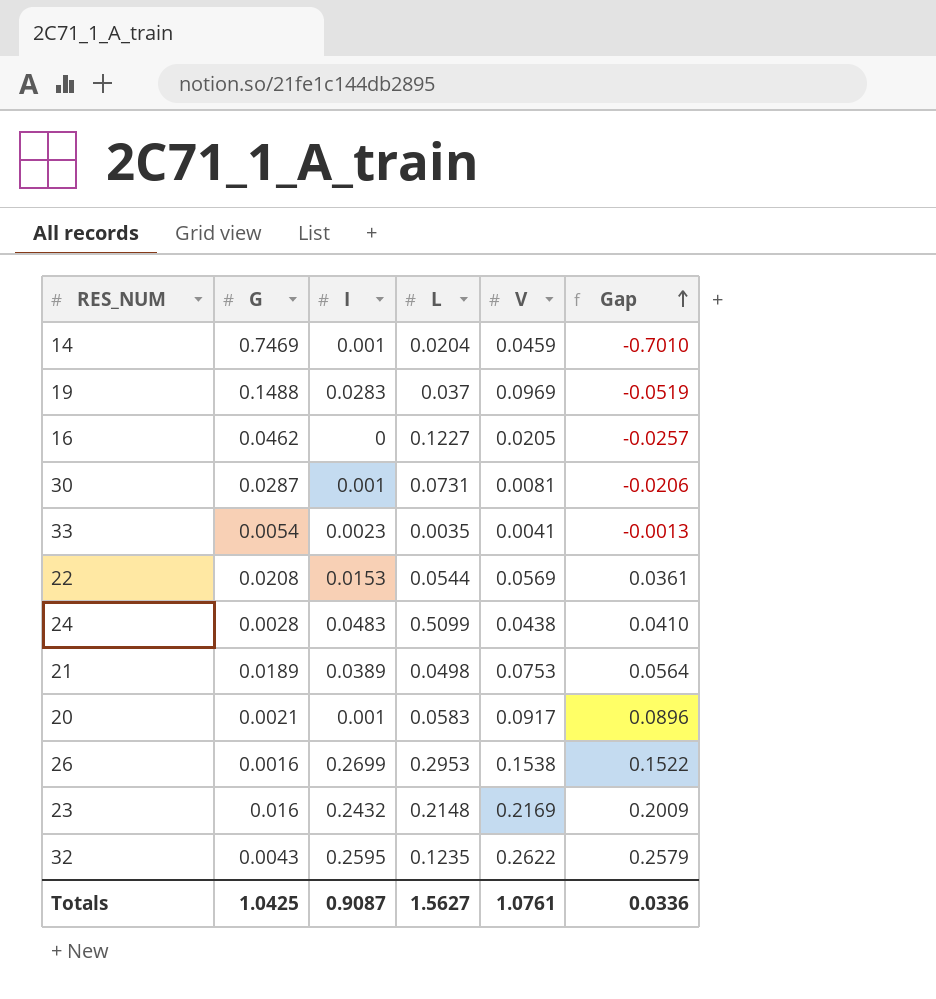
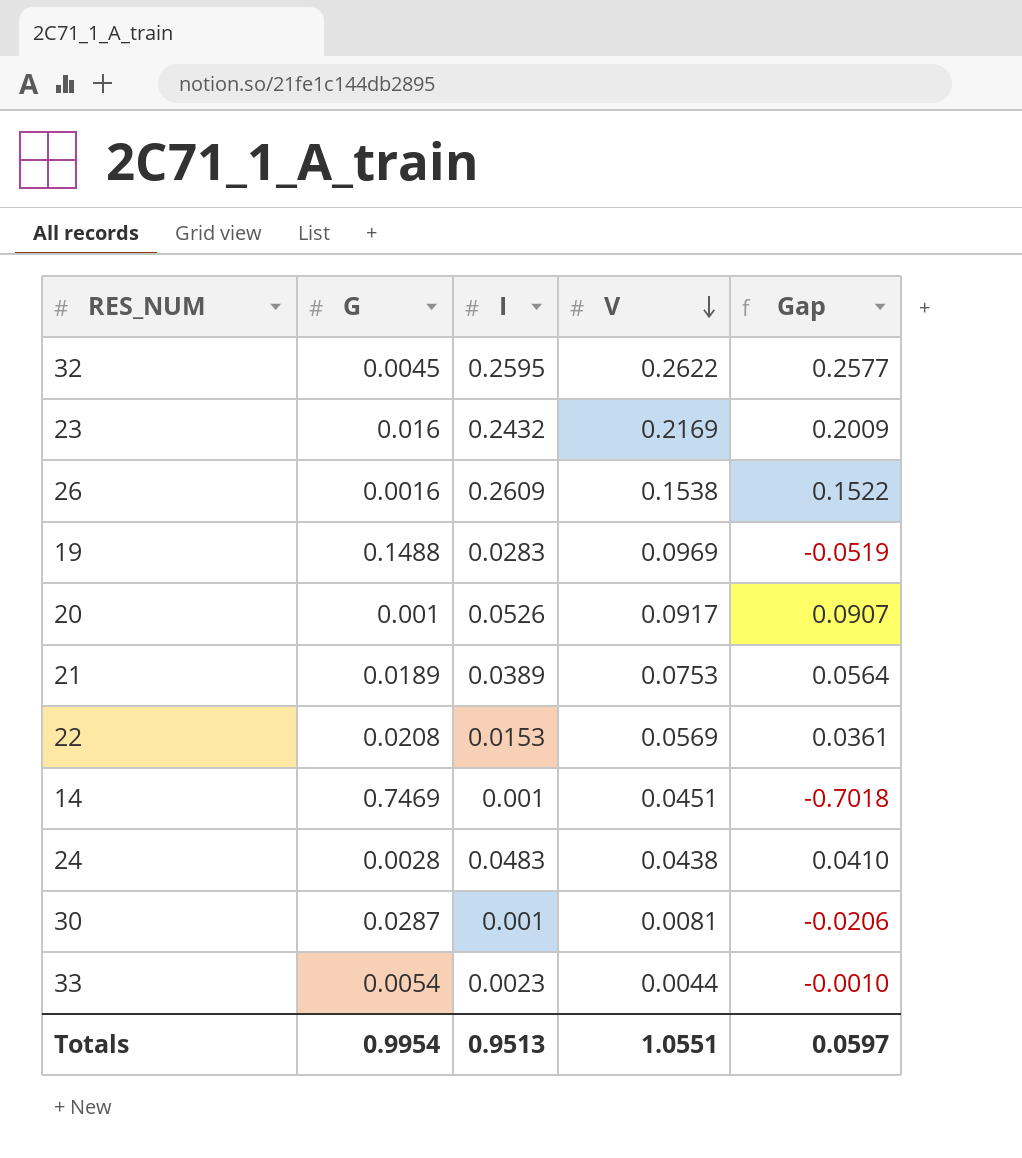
row order: Gap ascending -> V descending
column L | position: 4 -> none
row 16: 0.0462 | 0 | 0.1227 | 0.0205 | -0.0257 -> none
32 | G: 0.0043 -> 0.0045
32 | Gap: 0.2579 -> 0.2577
26 | I: 0.2699 -> 0.2609
20 | G: 0.0021 -> 0.001
20 | I: 0.001 -> 0.0526
20 | Gap: 0.0896 -> 0.0907
14 | V: 0.0459 -> 0.0451
14 | Gap: -0.7010 -> -0.7018
33 | V: 0.0041 -> 0.0044
33 | Gap: -0.0013 -> -0.0010
Totals | G: 1.0425 -> 0.9954
Totals | I: 0.9087 -> 0.9513
Totals | V: 1.0761 -> 1.0551
Totals | Gap: 0.0336 -> 0.0597

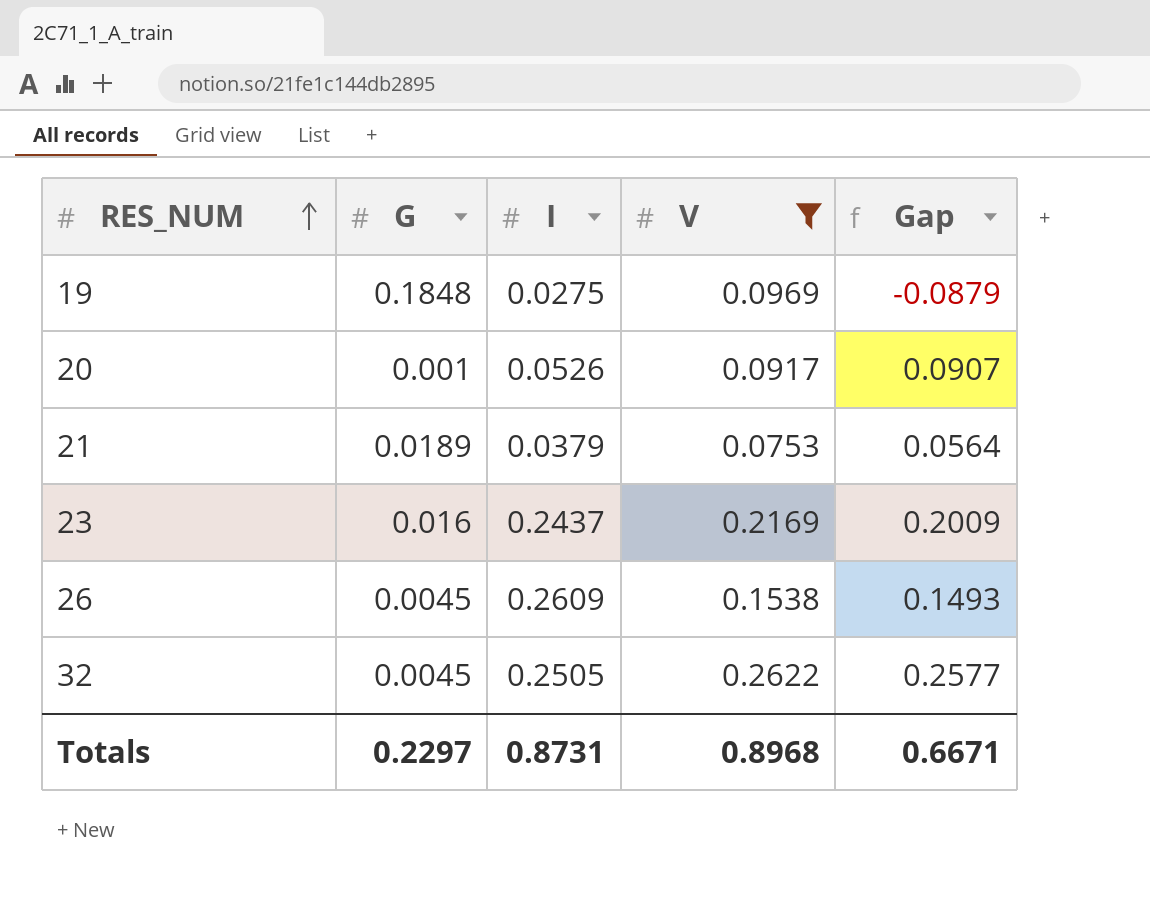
filter: none -> V >= 0.0753
row order: V descending -> RES_NUM ascending
19 | G: 0.1488 -> 0.1848
19 | I: 0.0283 -> 0.0275
19 | Gap: -0.0519 -> -0.0879
21 | I: 0.0389 -> 0.0379
23 | I: 0.2432 -> 0.2437
26 | G: 0.0016 -> 0.0045
26 | Gap: 0.1522 -> 0.1493
32 | I: 0.2595 -> 0.2505
Totals | G: 0.9954 -> 0.2297
Totals | I: 0.9513 -> 0.8731
Totals | V: 1.0551 -> 0.8968
Totals | Gap: 0.0597 -> 0.6671

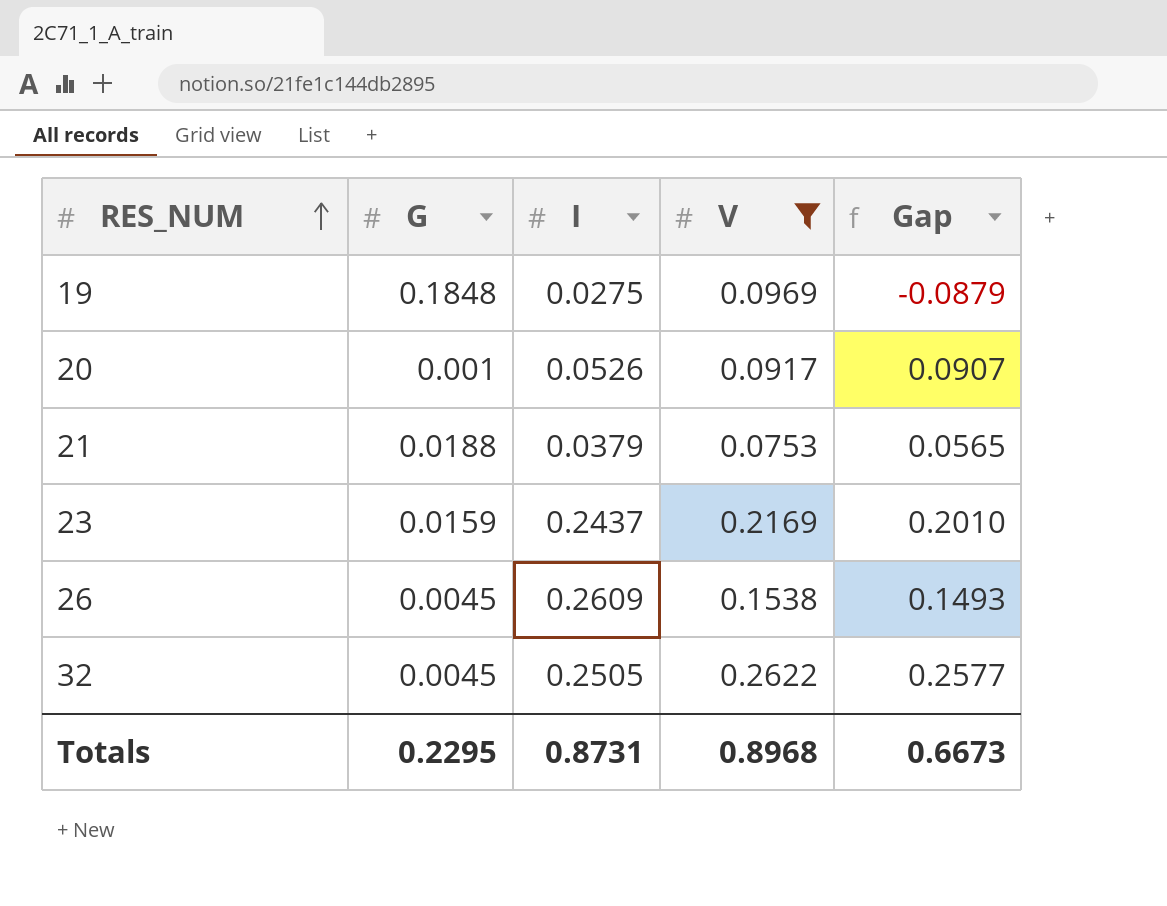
21 | G: 0.0189 -> 0.0188
21 | Gap: 0.0564 -> 0.0565
23 | G: 0.016 -> 0.0159
23 | Gap: 0.2009 -> 0.2010
Totals | G: 0.2297 -> 0.2295
Totals | Gap: 0.6671 -> 0.6673

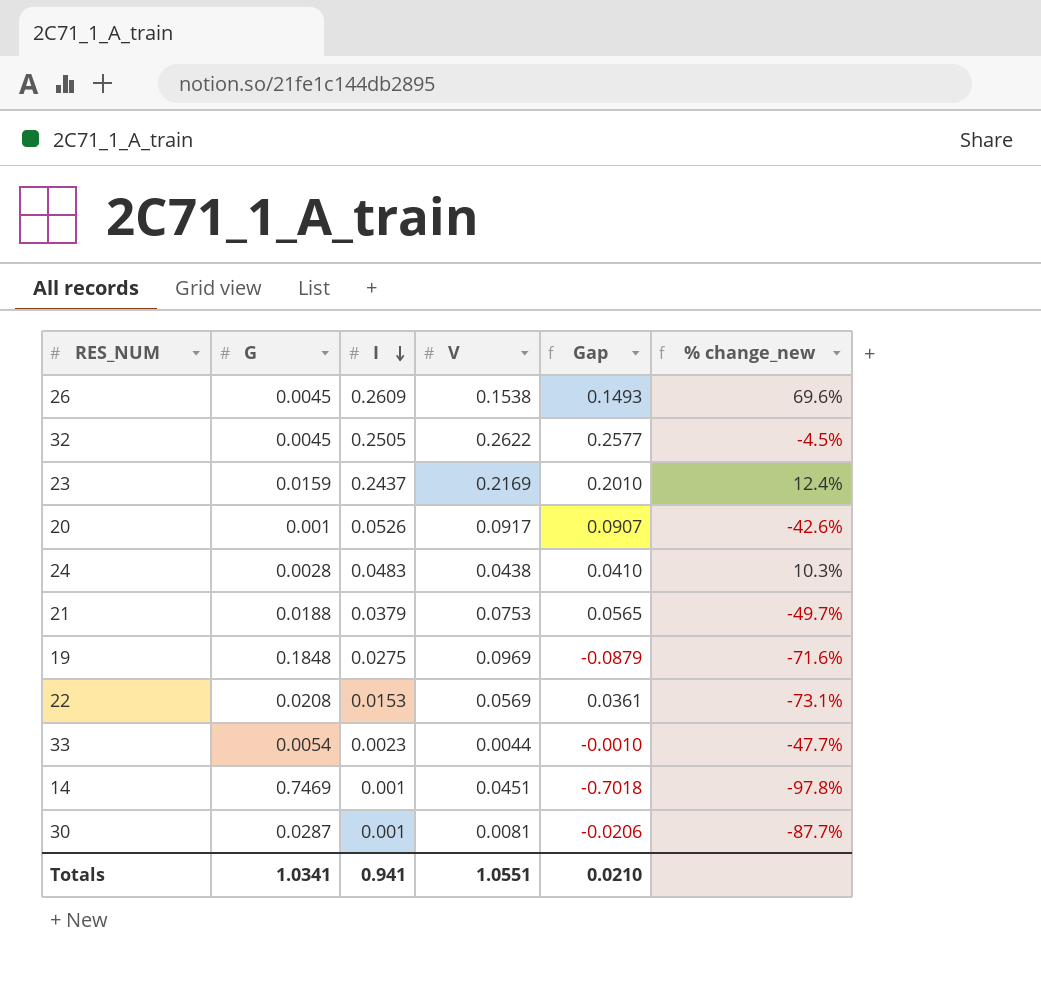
filter: V >= 0.0753 -> none
row order: RES_NUM ascending -> I descending
column % change_new | formula: none -> ([I] - [V]) / [V]
Totals | G: 0.2295 -> 1.0341
Totals | I: 0.8731 -> 0.941
Totals | V: 0.8968 -> 1.0551
Totals | Gap: 0.6673 -> 0.0210

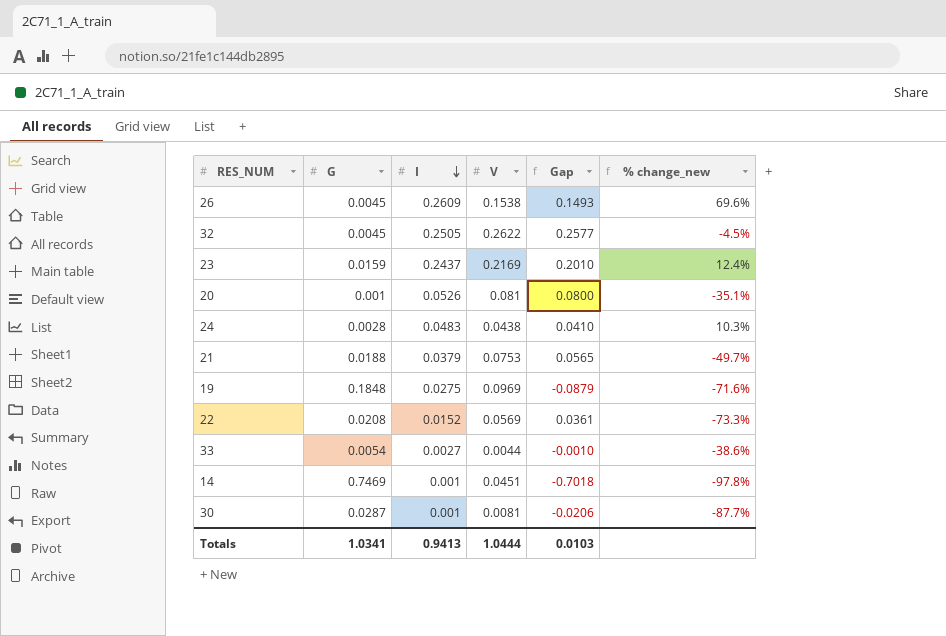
20 | V: 0.0917 -> 0.081
20 | Gap: 0.0907 -> 0.0800
20 | % change_new: -42.6% -> -35.1%
22 | I: 0.0153 -> 0.0152
22 | % change_new: -73.1% -> -73.3%
33 | I: 0.0023 -> 0.0027
33 | % change_new: -47.7% -> -38.6%
Totals | I: 0.941 -> 0.9413
Totals | V: 1.0551 -> 1.0444
Totals | Gap: 0.0210 -> 0.0103

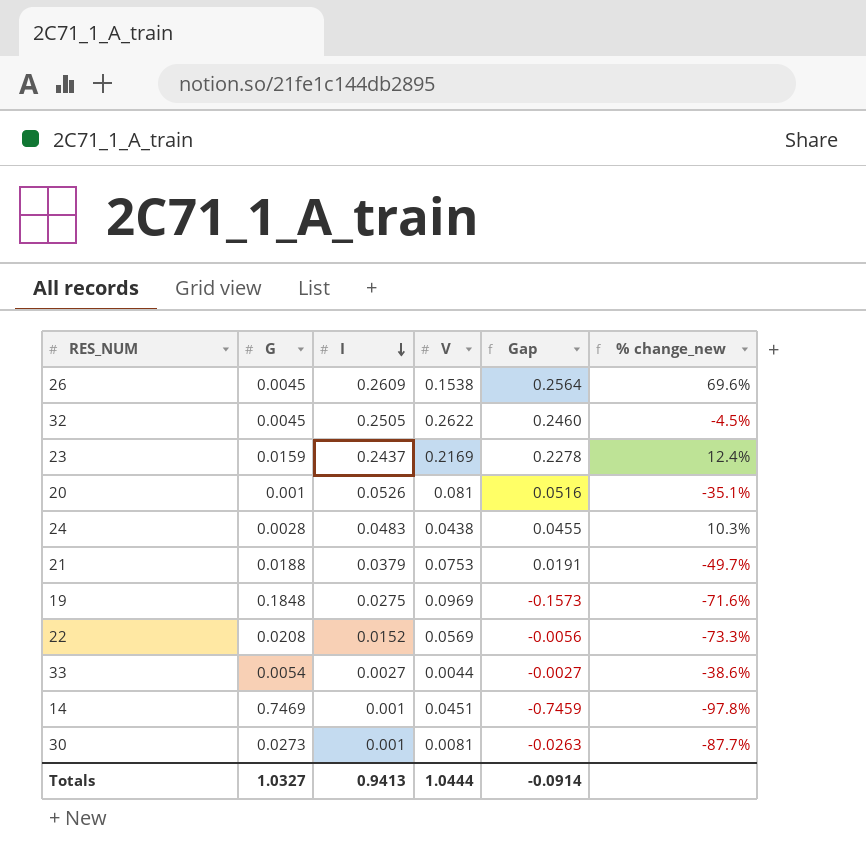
column Gap | formula: [V] - [G] -> [I] - [G]
30 | G: 0.0287 -> 0.0273
Totals | G: 1.0341 -> 1.0327
Totals | Gap: 0.0103 -> -0.0914

